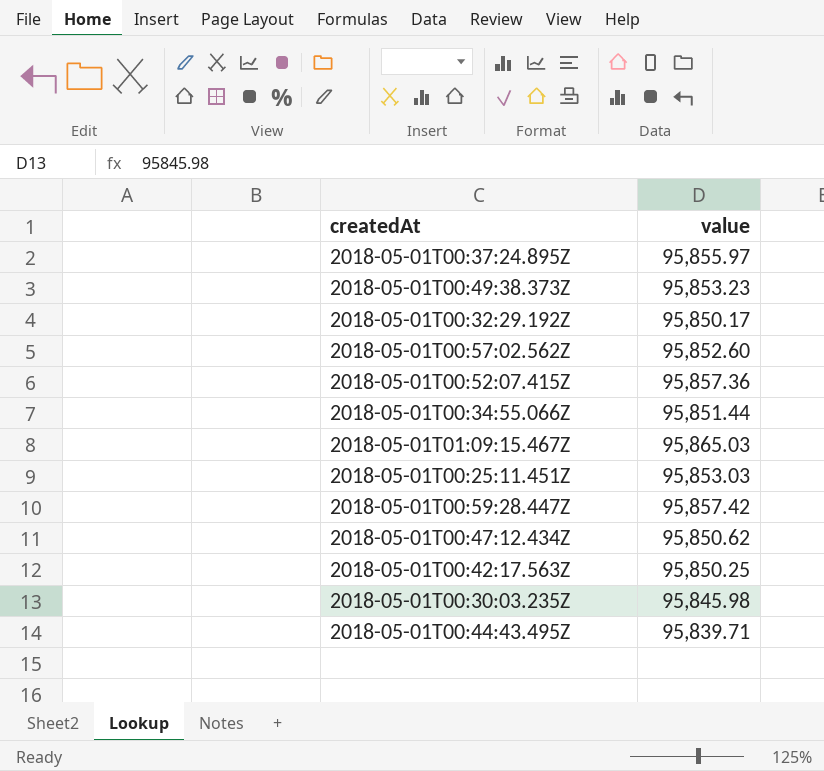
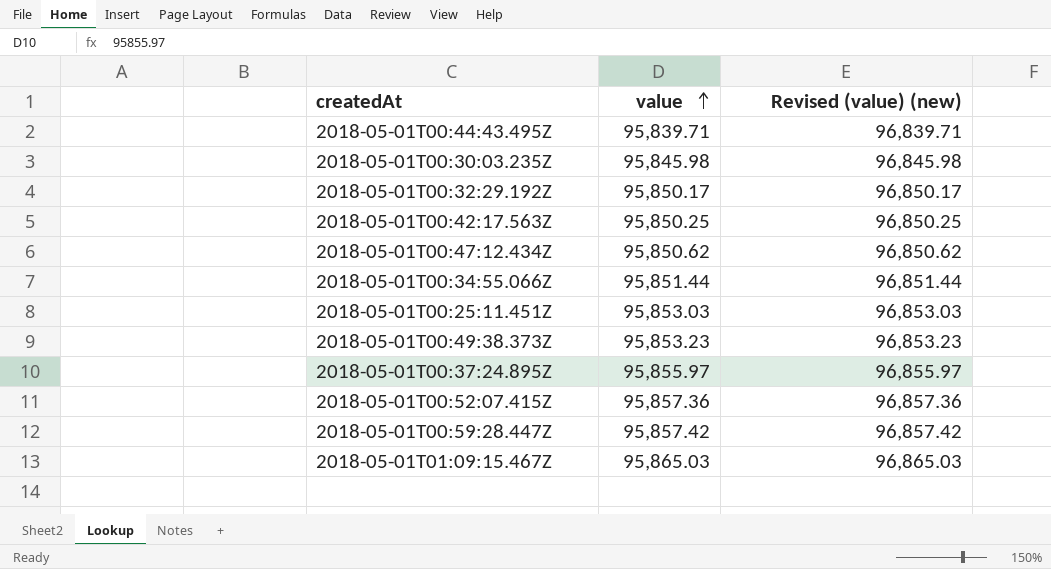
row order: none -> value ascending
column Revised (value) (new) | formula: none -> [value] + 1000
row 2018-05-01T00:57:02.562Z: 95,852.60 -> none

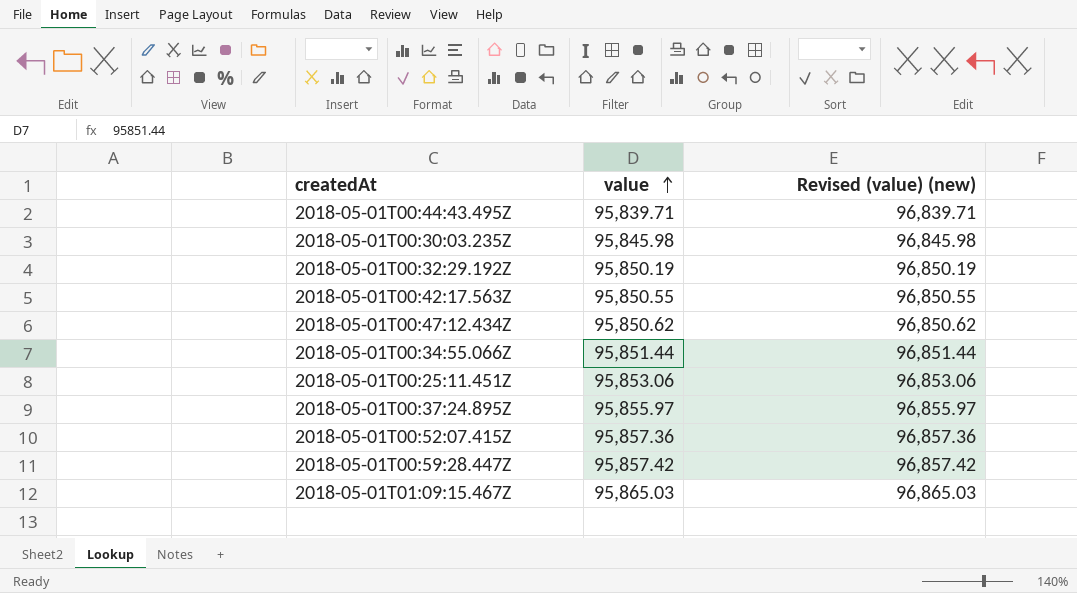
row 2018-05-01T00:49:38.373Z: 95,853.23 | 96,853.23 -> none
2018-05-01T00:32:29.192Z | value: 95,850.17 -> 95,850.19
2018-05-01T00:32:29.192Z | Revised (value) (new): 96,850.17 -> 96,850.19
2018-05-01T00:42:17.563Z | value: 95,850.25 -> 95,850.55
2018-05-01T00:42:17.563Z | Revised (value) (new): 96,850.25 -> 96,850.55
2018-05-01T00:25:11.451Z | value: 95,853.03 -> 95,853.06
2018-05-01T00:25:11.451Z | Revised (value) (new): 96,853.03 -> 96,853.06

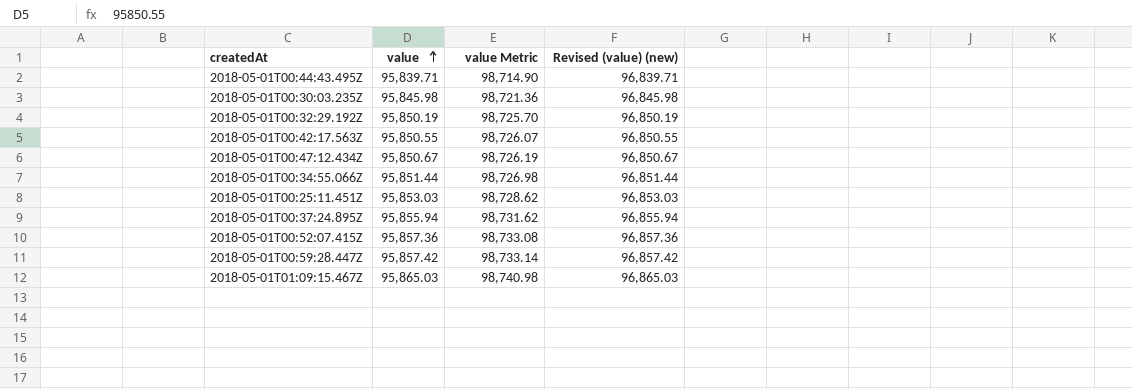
column value Metric | formula: none -> [value] * 1.03
2018-05-01T00:47:12.434Z | value: 95,850.62 -> 95,850.67
2018-05-01T00:47:12.434Z | Revised (value) (new): 96,850.62 -> 96,850.67
2018-05-01T00:25:11.451Z | value: 95,853.06 -> 95,853.03
2018-05-01T00:25:11.451Z | Revised (value) (new): 96,853.06 -> 96,853.03
2018-05-01T00:37:24.895Z | value: 95,855.97 -> 95,855.94
2018-05-01T00:37:24.895Z | Revised (value) (new): 96,855.97 -> 96,855.94

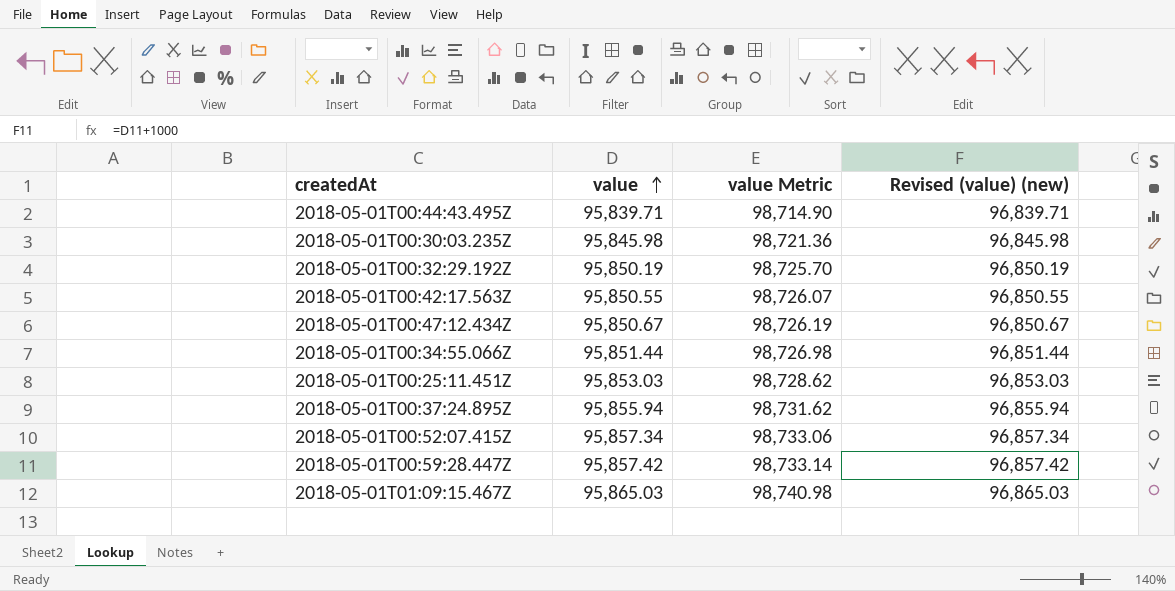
2018-05-01T00:52:07.415Z | value: 95,857.36 -> 95,857.34
2018-05-01T00:52:07.415Z | value Metric: 98,733.08 -> 98,733.06
2018-05-01T00:52:07.415Z | Revised (value) (new): 96,857.36 -> 96,857.34

